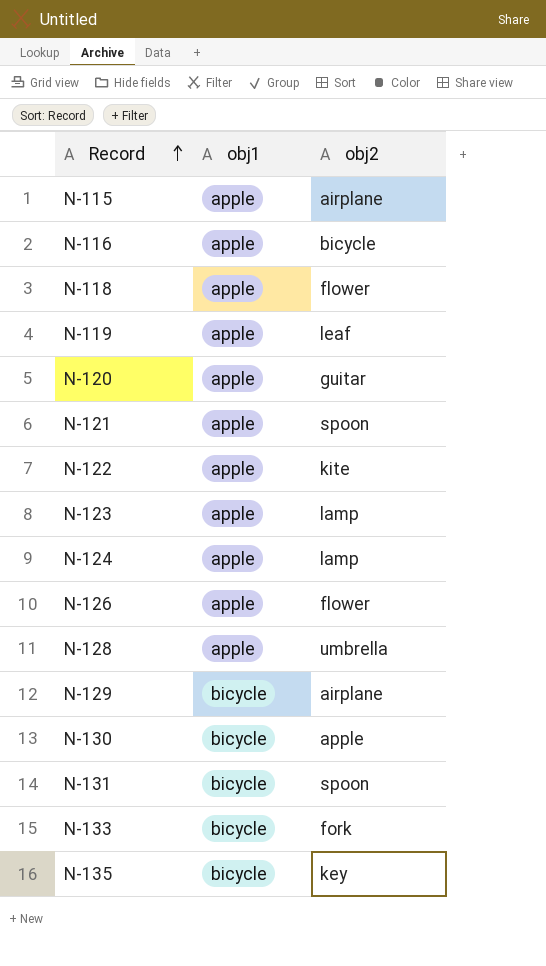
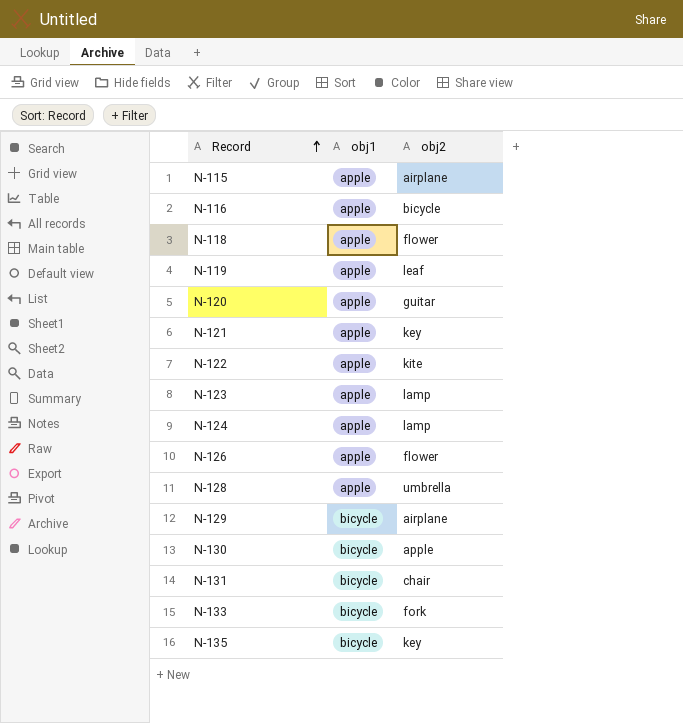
N-121 | obj2: spoon -> key
N-131 | obj2: spoon -> chair

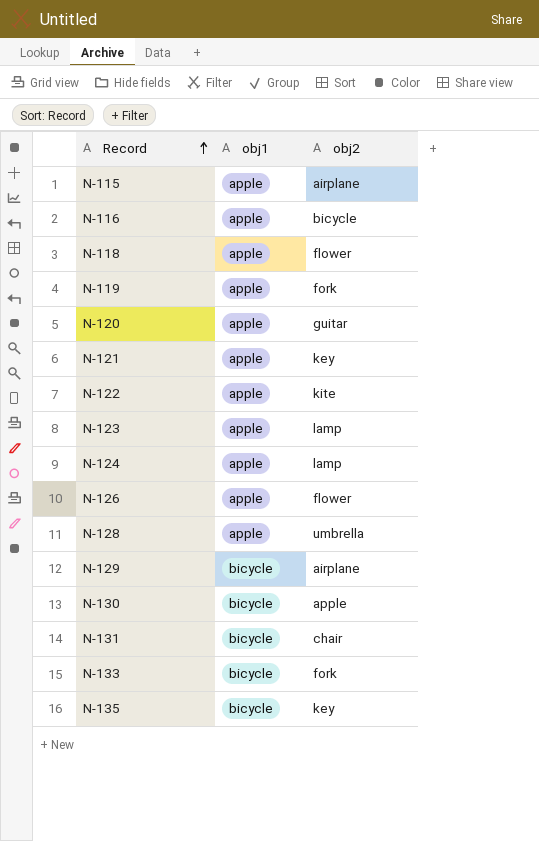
N-119 | obj2: leaf -> fork

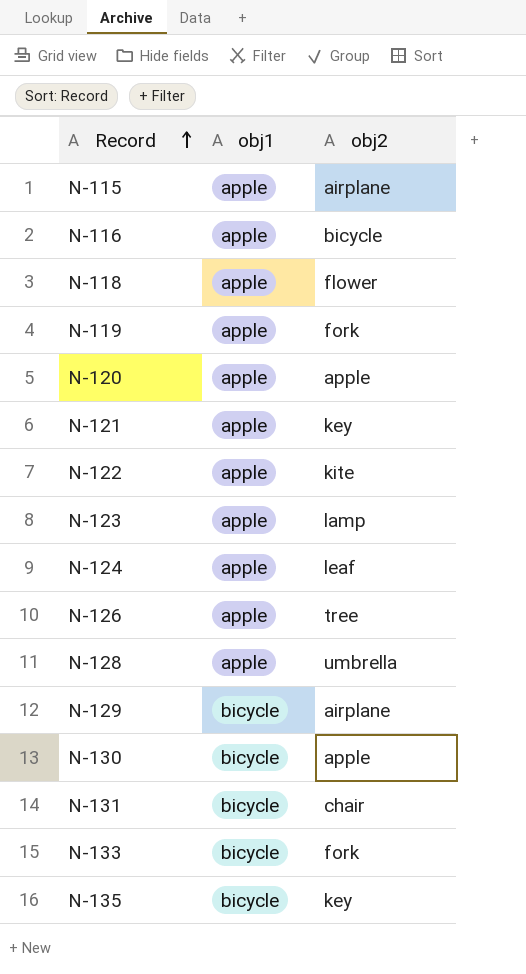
N-120 | obj2: guitar -> apple
N-124 | obj2: lamp -> leaf
N-126 | obj2: flower -> tree

